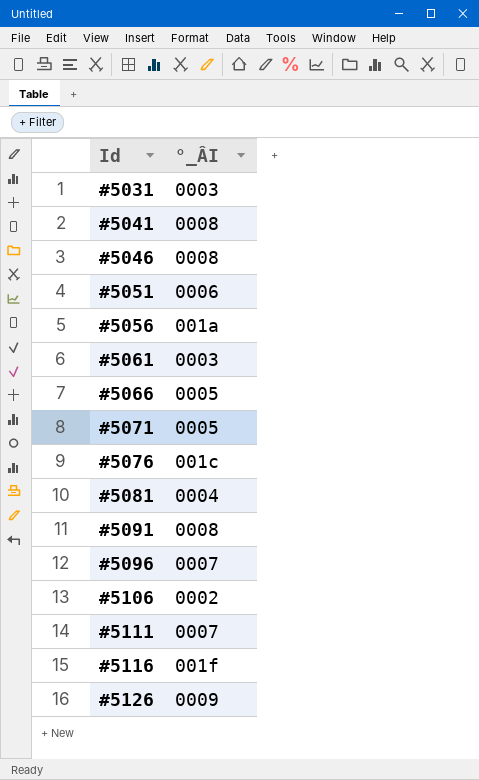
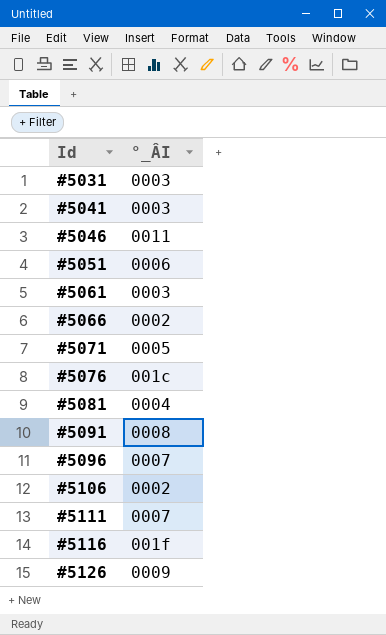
row #5056: 001a -> none
#5041 | °_ÂI: 0008 -> 0003
#5046 | °_ÂI: 0008 -> 0011
#5066 | °_ÂI: 0005 -> 0002

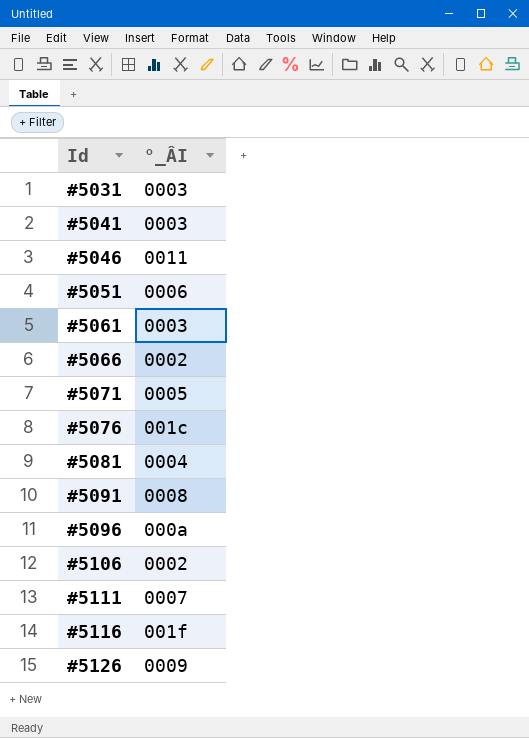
#5096 | °_ÂI: 0007 -> 000a

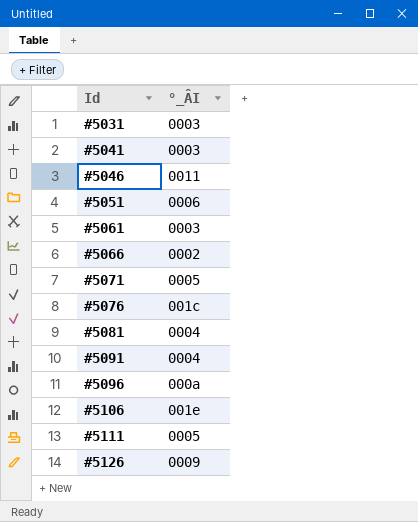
row #5116: 001f -> none
#5091 | °_ÂI: 0008 -> 0004
#5106 | °_ÂI: 0002 -> 001e
#5111 | °_ÂI: 0007 -> 0005

